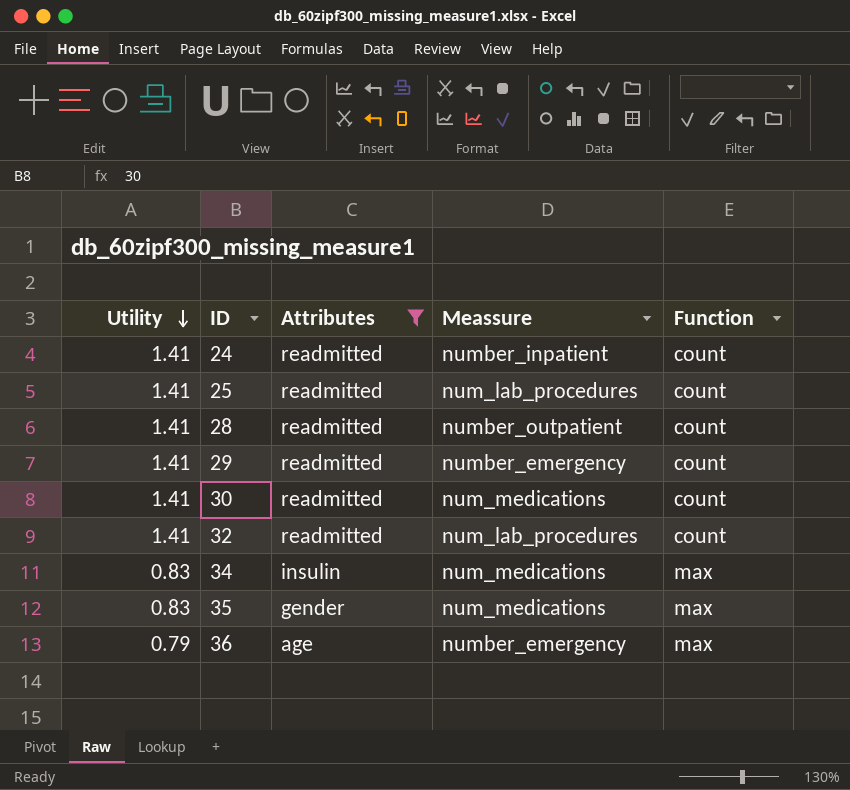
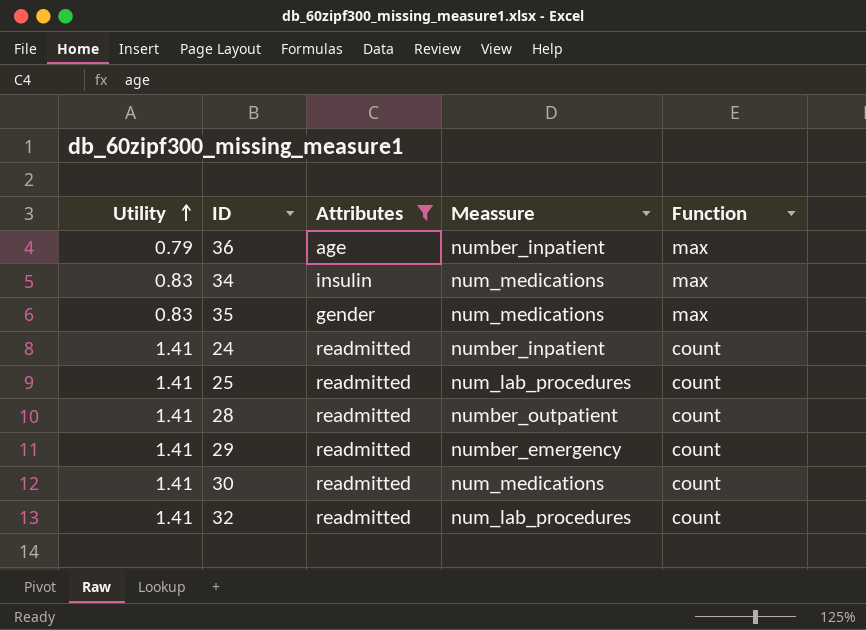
row order: Utility descending -> Utility ascending
36 | Meassure: number_emergency -> number_inpatient

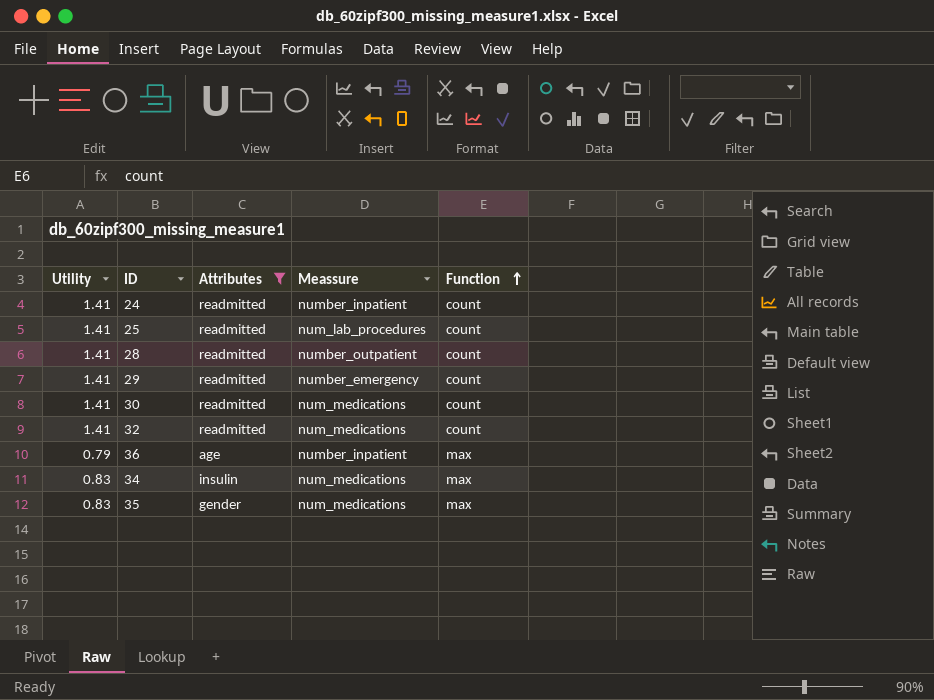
row order: Utility ascending -> Function ascending
32 | Meassure: num_lab_procedures -> num_medications

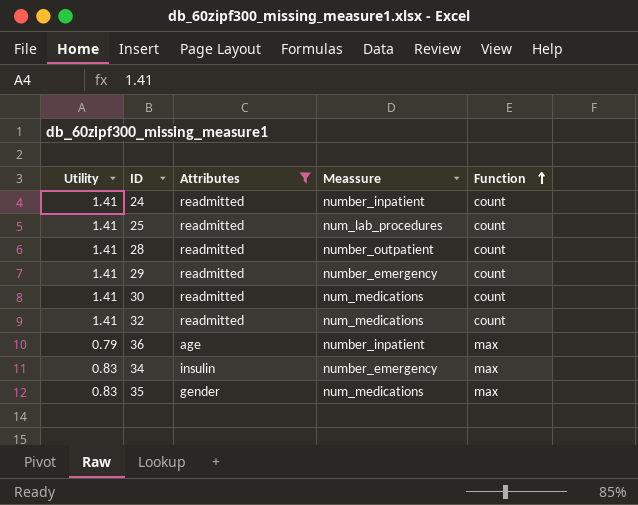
34 | Meassure: num_medications -> number_emergency

